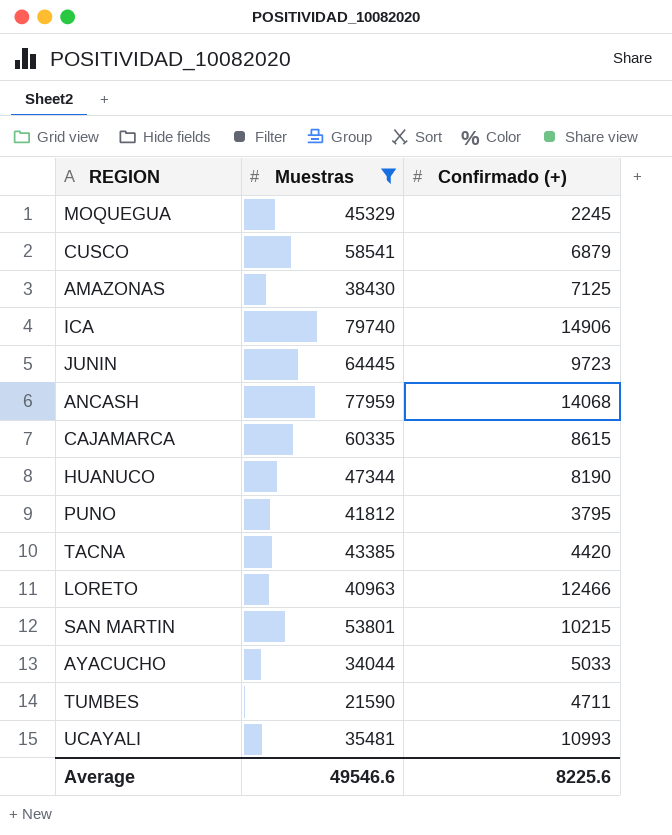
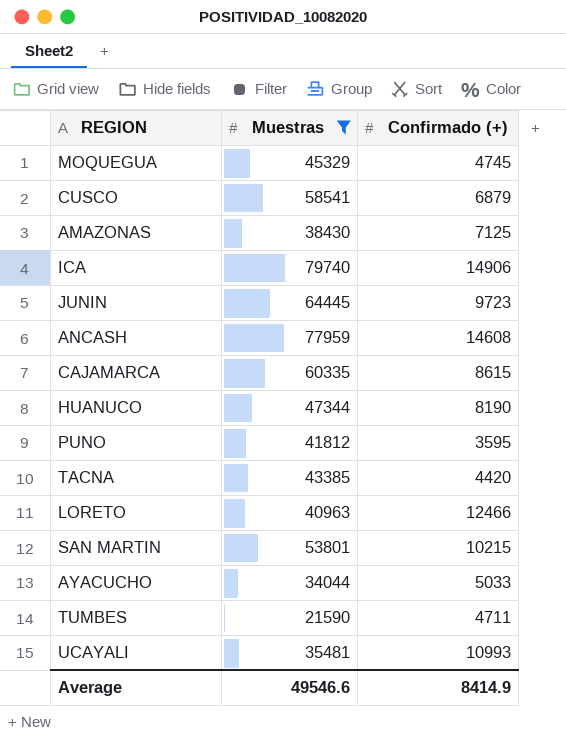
MOQUEGUA | Confirmado (+): 2245 -> 4745
ANCASH | Confirmado (+): 14068 -> 14608
PUNO | Confirmado (+): 3795 -> 3595
Average | Confirmado (+): 8225.6 -> 8414.9

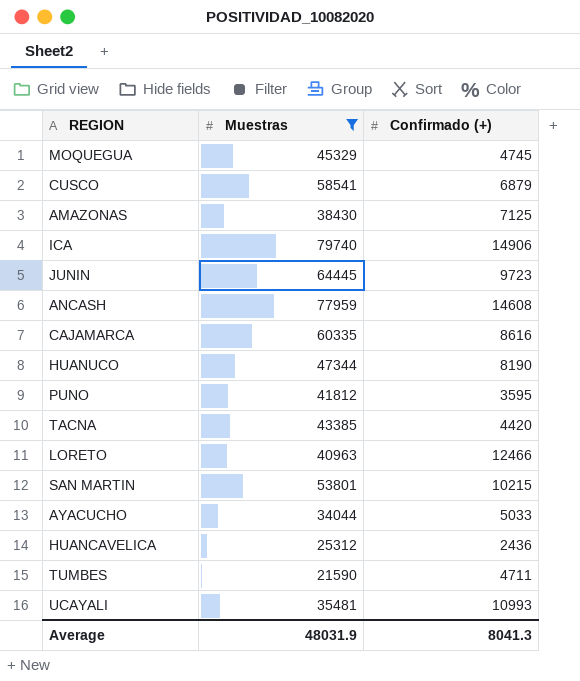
CAJAMARCA | Confirmado (+): 8615 -> 8616
row HUANCAVELICA: none -> 25312 | 2436
Average | Muestras: 49546.6 -> 48031.9
Average | Confirmado (+): 8414.9 -> 8041.3

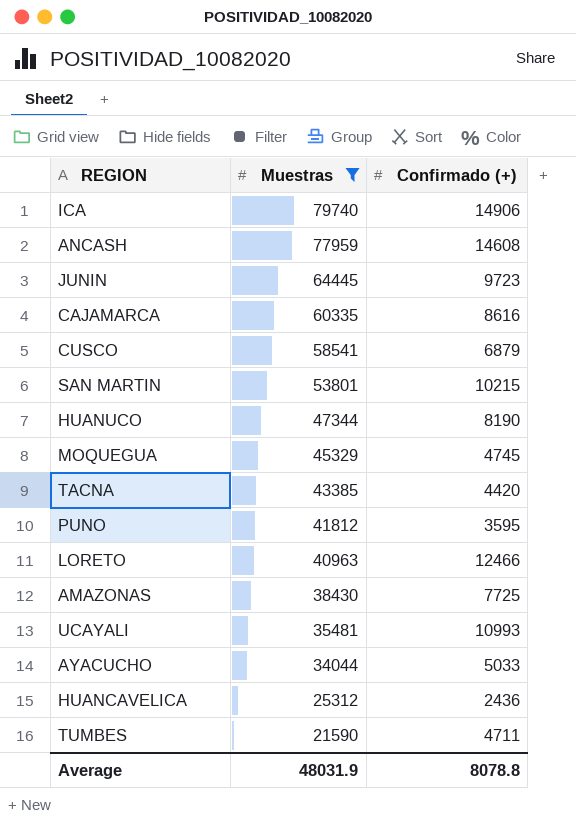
row order: none -> Muestras descending
AMAZONAS | Confirmado (+): 7125 -> 7725
Average | Confirmado (+): 8041.3 -> 8078.8

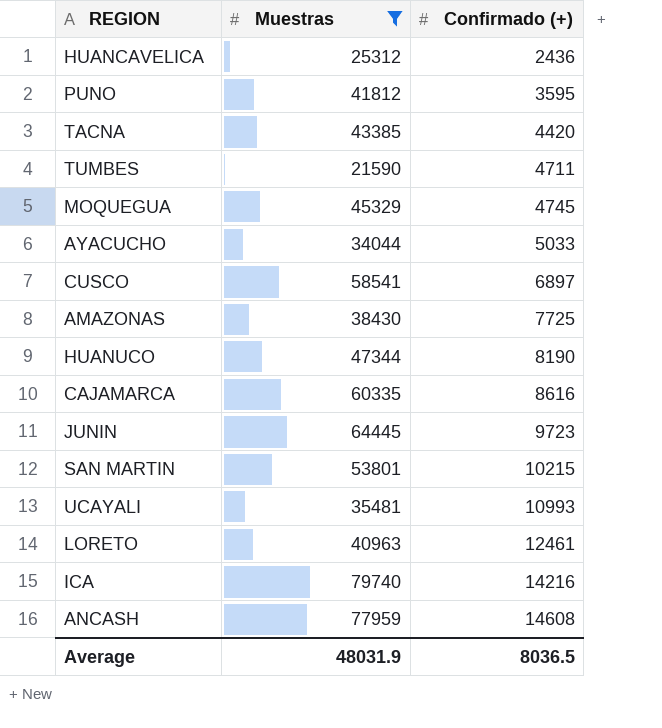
row order: Muestras descending -> Confirmado (+) ascending
CUSCO | Confirmado (+): 6879 -> 6897
LORETO | Confirmado (+): 12466 -> 12461
ICA | Confirmado (+): 14906 -> 14216
Average | Confirmado (+): 8078.8 -> 8036.5

